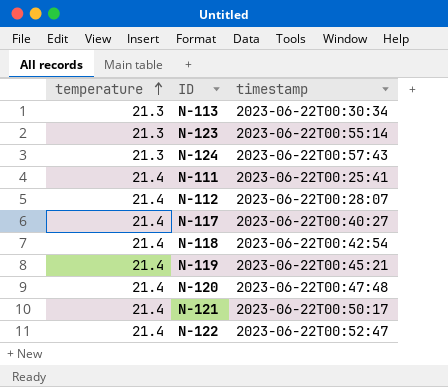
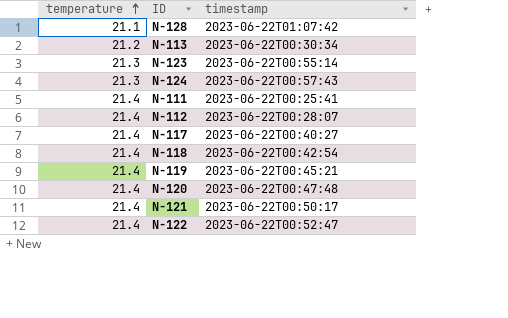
row N-128: none -> 21.1 | 2023-06-22T01:07:42
N-113 | temperature: 21.3 -> 21.2

